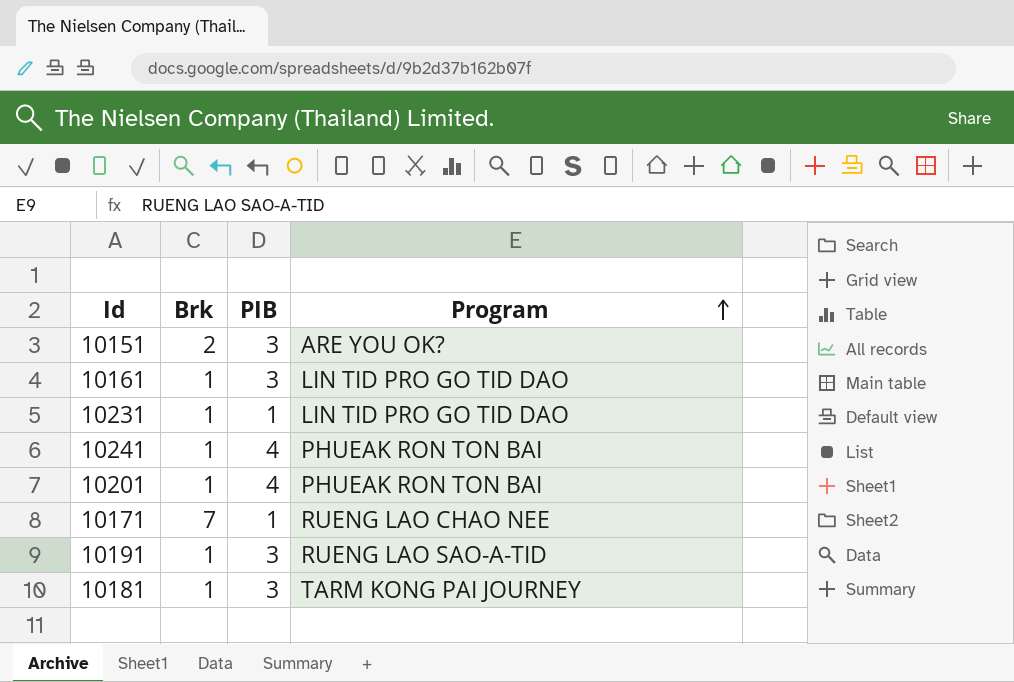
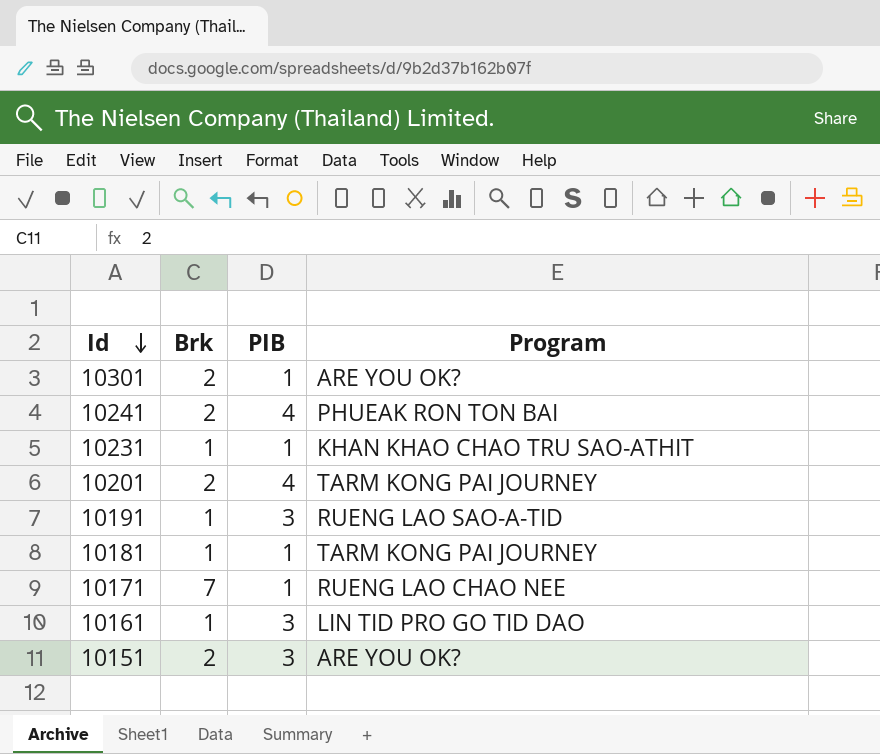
row order: Program ascending -> Id descending
row 10301: none -> 2 | 1 | ARE YOU OK?
10241 | Brk: 1 -> 2
10231 | Program: LIN TID PRO GO TID DAO -> KHAN KHAO CHAO TRU SAO-ATHIT
10201 | Brk: 1 -> 2
10201 | Program: PHUEAK RON TON BAI -> TARM KONG PAI JOURNEY
10181 | PIB: 3 -> 1

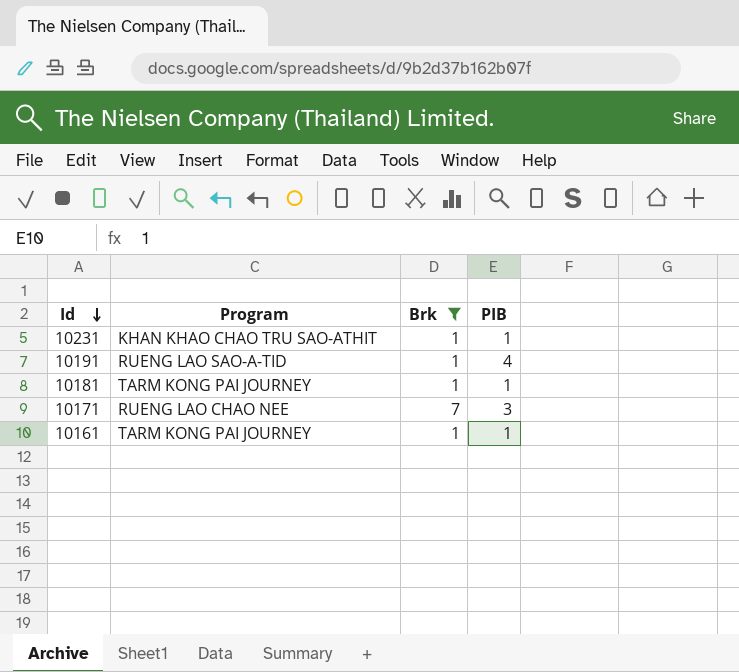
filter: none -> Brk != 2
column Program | position: 4 -> 2
10191 | PIB: 3 -> 4
10171 | PIB: 1 -> 3
10161 | Program: LIN TID PRO GO TID DAO -> TARM KONG PAI JOURNEY
10161 | PIB: 3 -> 1

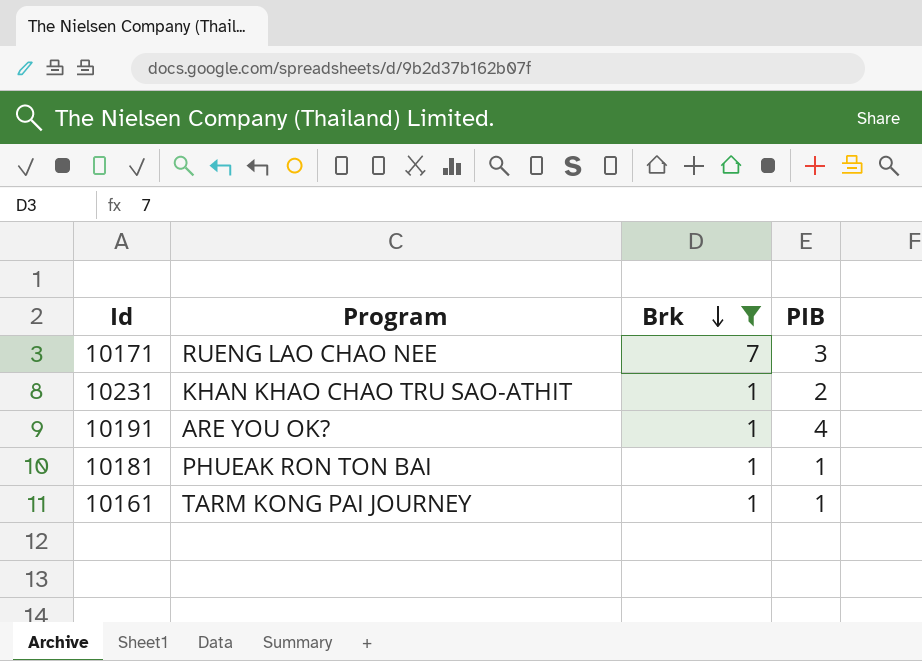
row order: Id descending -> Brk descending
10231 | PIB: 1 -> 2
10191 | Program: RUENG LAO SAO-A-TID -> ARE YOU OK?
10181 | Program: TARM KONG PAI JOURNEY -> PHUEAK RON TON BAI

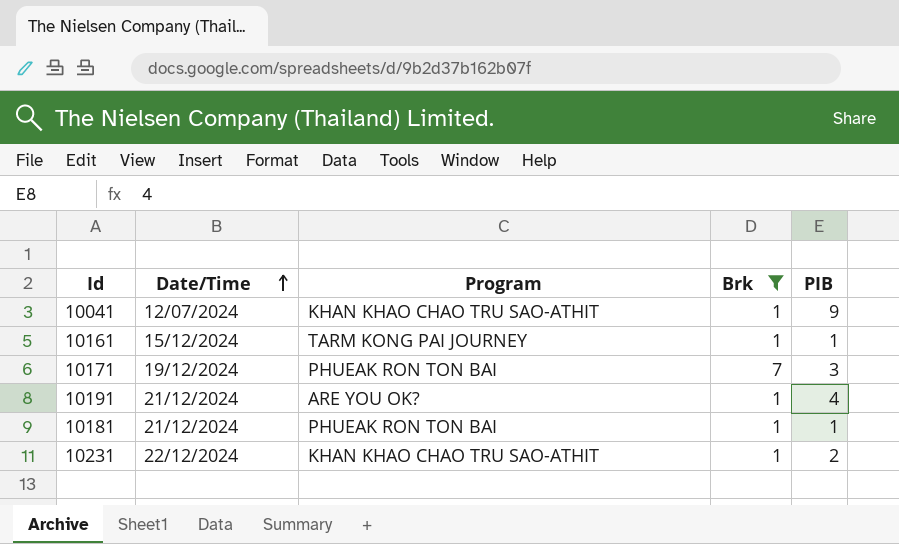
row order: Brk descending -> Date/Time ascending
column Date/Time | position: none -> 2
row 10041: none -> 12/07/2024 | KHAN KHAO CHAO TRU SAO-ATHIT | 1 | 9
10171 | Program: RUENG LAO CHAO NEE -> PHUEAK RON TON BAI

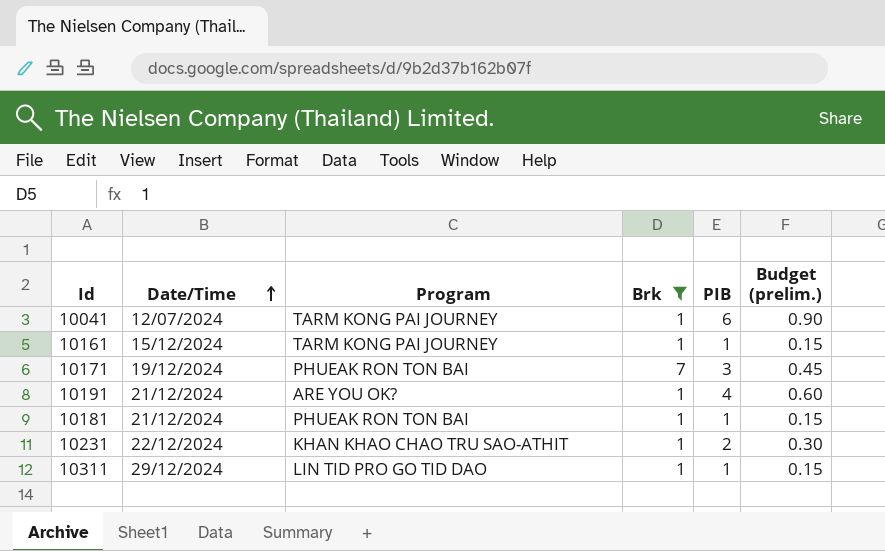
column Budget (prelim.) | formula: none -> [PIB] * 0.15
10041 | Program: KHAN KHAO CHAO TRU SAO-ATHIT -> TARM KONG PAI JOURNEY
10041 | PIB: 9 -> 6
row 10311: none -> 29/12/2024 | LIN TID PRO GO TID DAO | 1 | 1 | 0.15

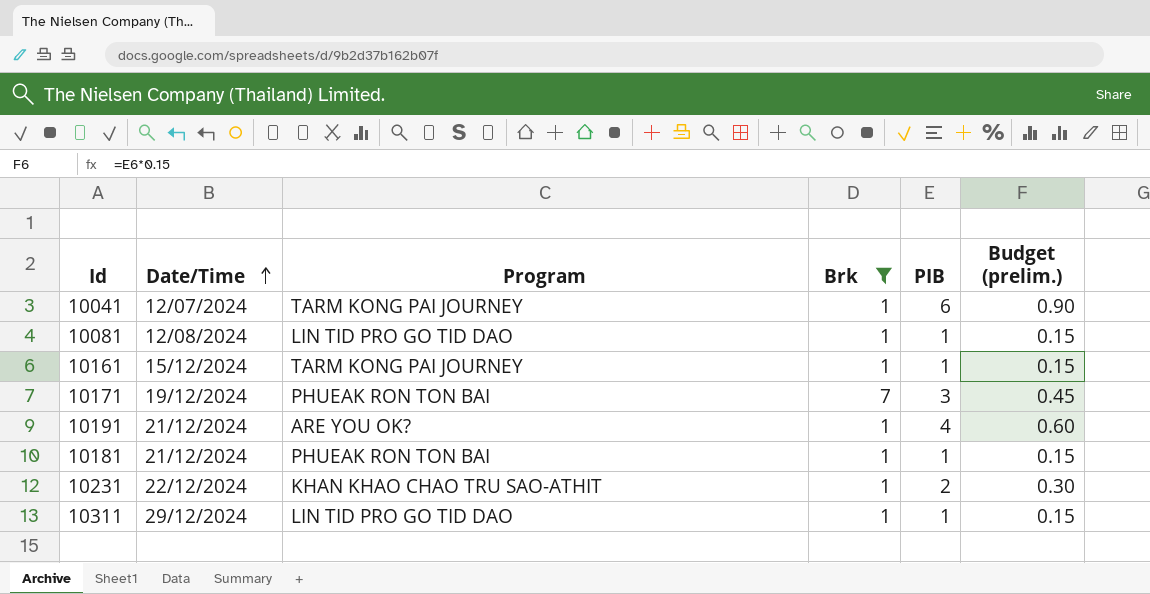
row 10081: none -> 12/08/2024 | LIN TID PRO GO TID DAO | 1 | 1 | 0.15

